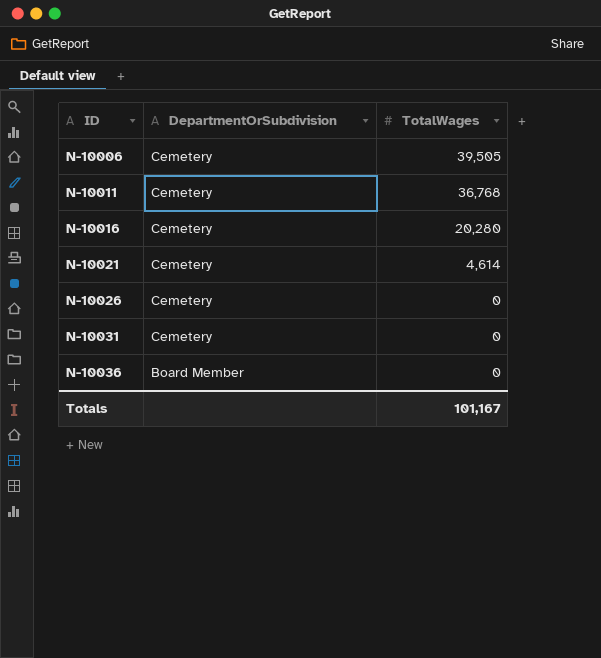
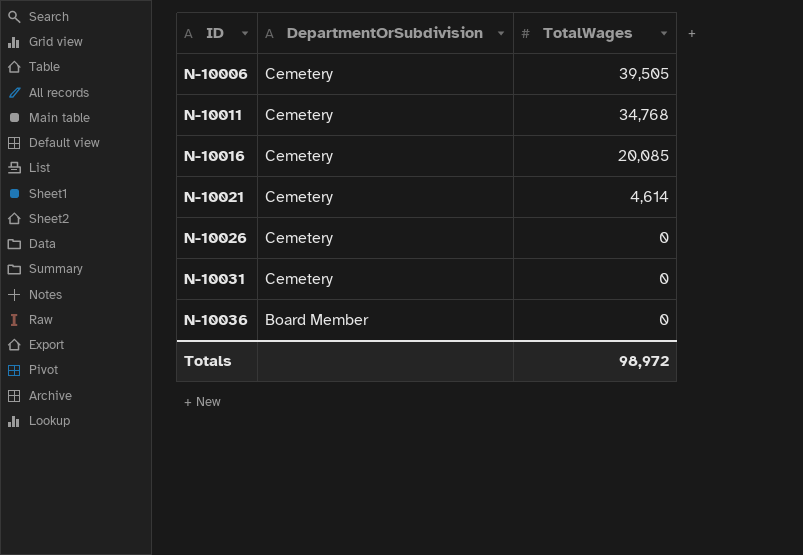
N-10011 | TotalWages: 36,768 -> 34,768
N-10016 | TotalWages: 20,280 -> 20,085
Totals | TotalWages: 101,167 -> 98,972

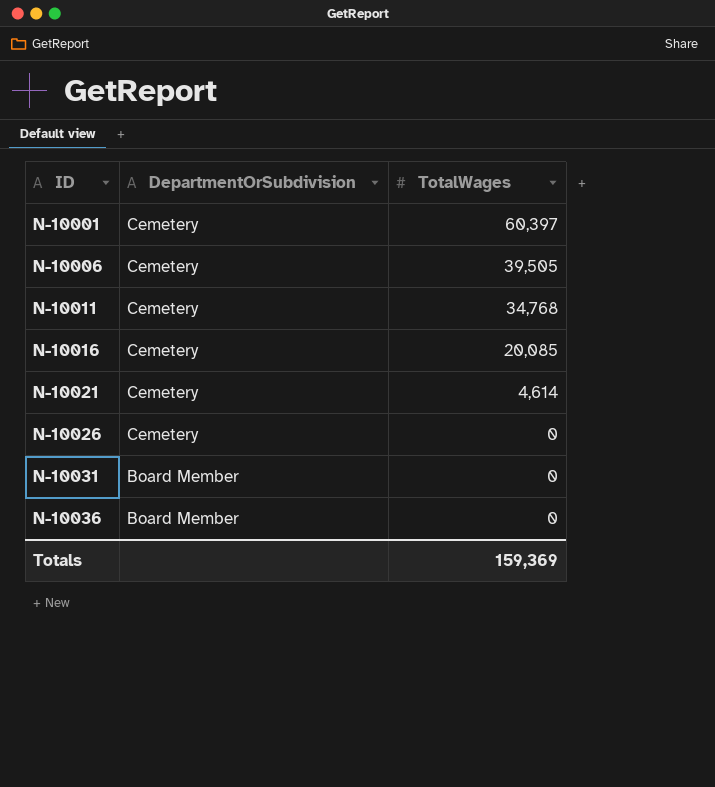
row N-10001: none -> Cemetery | 60,397
N-10031 | DepartmentOrSubdivision: Cemetery -> Board Member
Totals | TotalWages: 98,972 -> 159,369

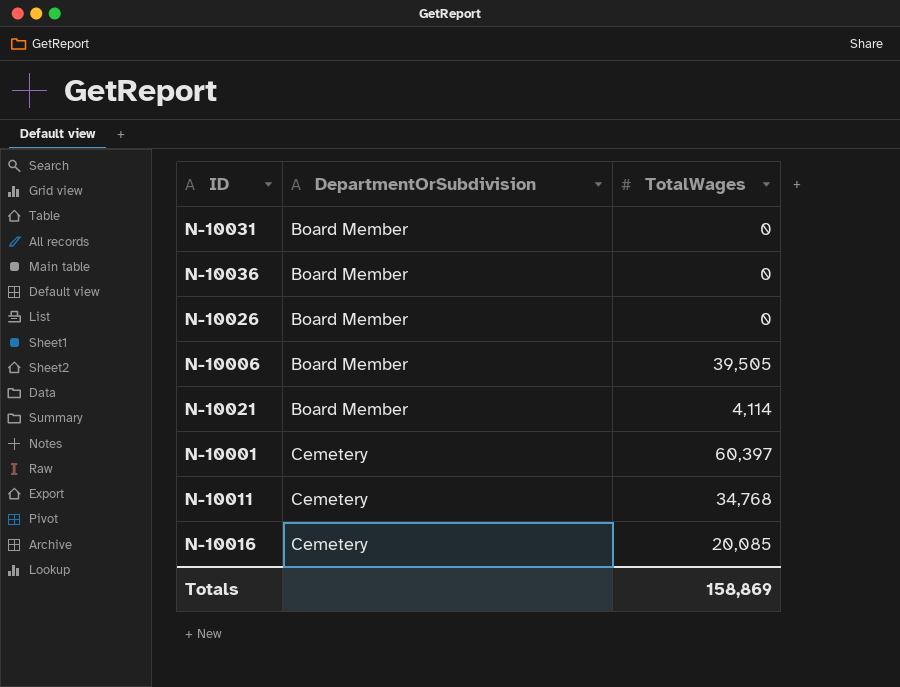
row order: ID ascending -> DepartmentOrSubdivision ascending
N-10026 | DepartmentOrSubdivision: Cemetery -> Board Member
N-10006 | DepartmentOrSubdivision: Cemetery -> Board Member
N-10021 | DepartmentOrSubdivision: Cemetery -> Board Member
N-10021 | TotalWages: 4,614 -> 4,114
Totals | TotalWages: 159,369 -> 158,869

